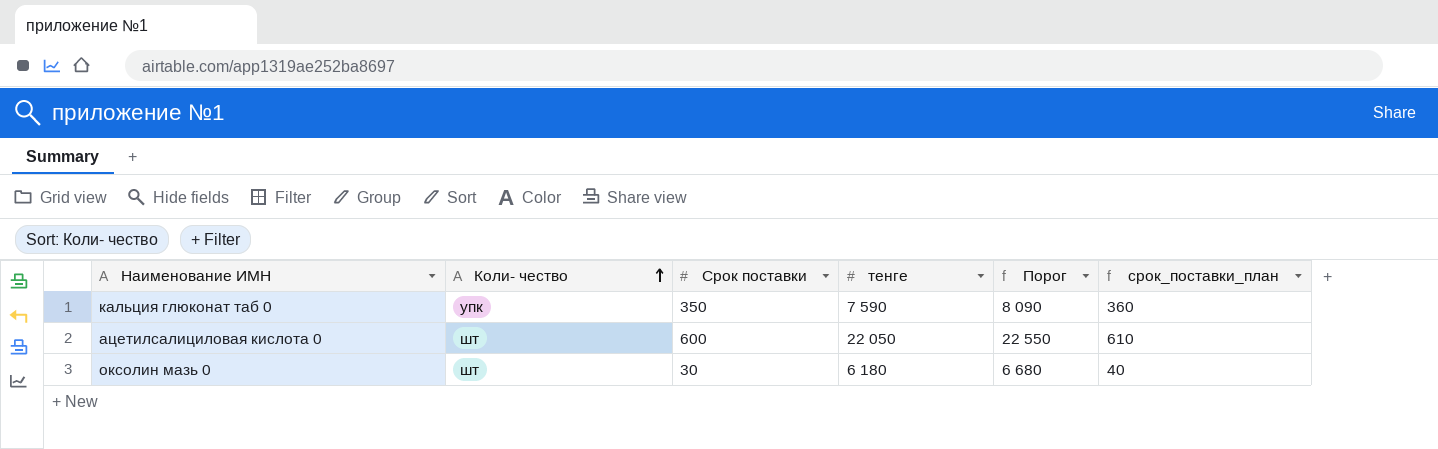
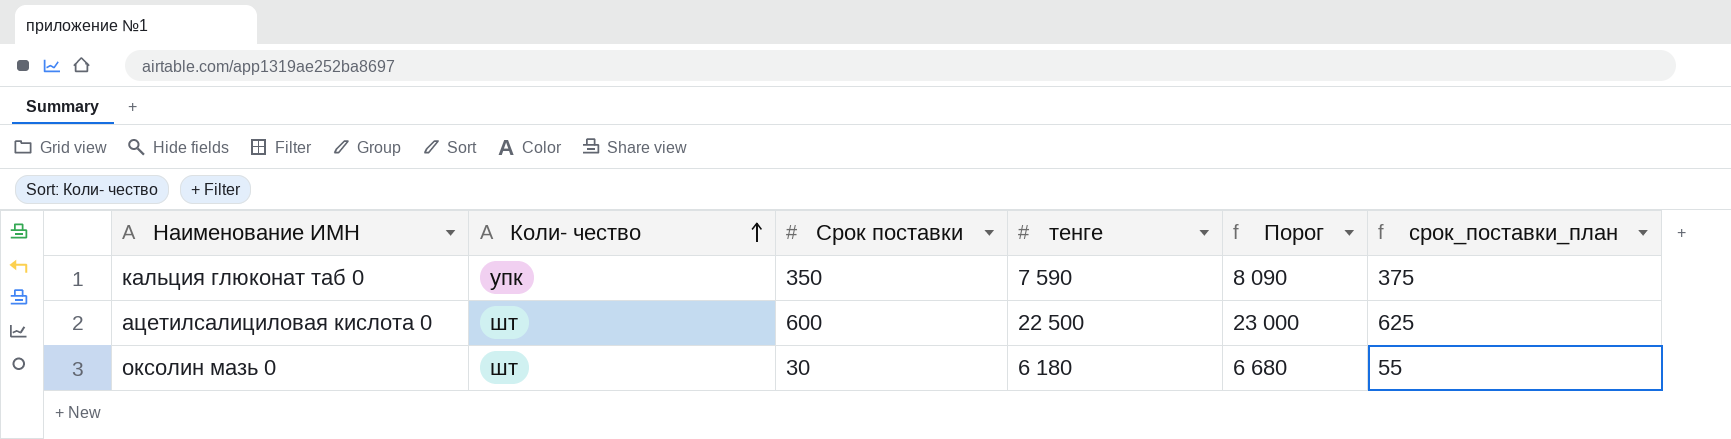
column срок_поставки_план | formula: [Срок поставки] + 10 -> [Срок поставки] + 25
ацетилсалициловая кислота 0 | тенге: 22 050 -> 22 500
ацетилсалициловая кислота 0 | Порог: 22 550 -> 23 000

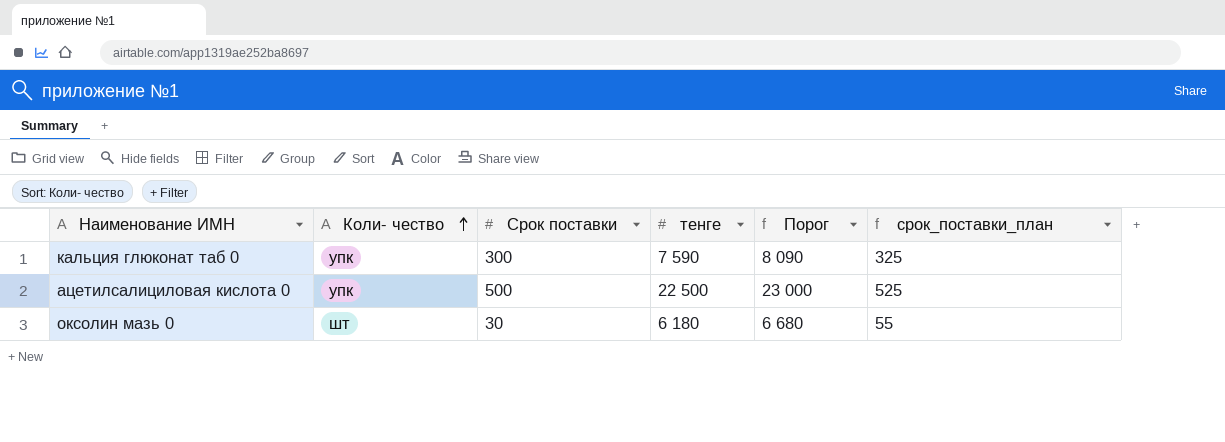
кальция глюконат таб 0 | Срок поставки: 350 -> 300
кальция глюконат таб 0 | срок_поставки_план: 375 -> 325
ацетилсалициловая кислота 0 | Коли- чество: шт -> упк
ацетилсалициловая кислота 0 | Срок поставки: 600 -> 500
ацетилсалициловая кислота 0 | срок_поставки_план: 625 -> 525

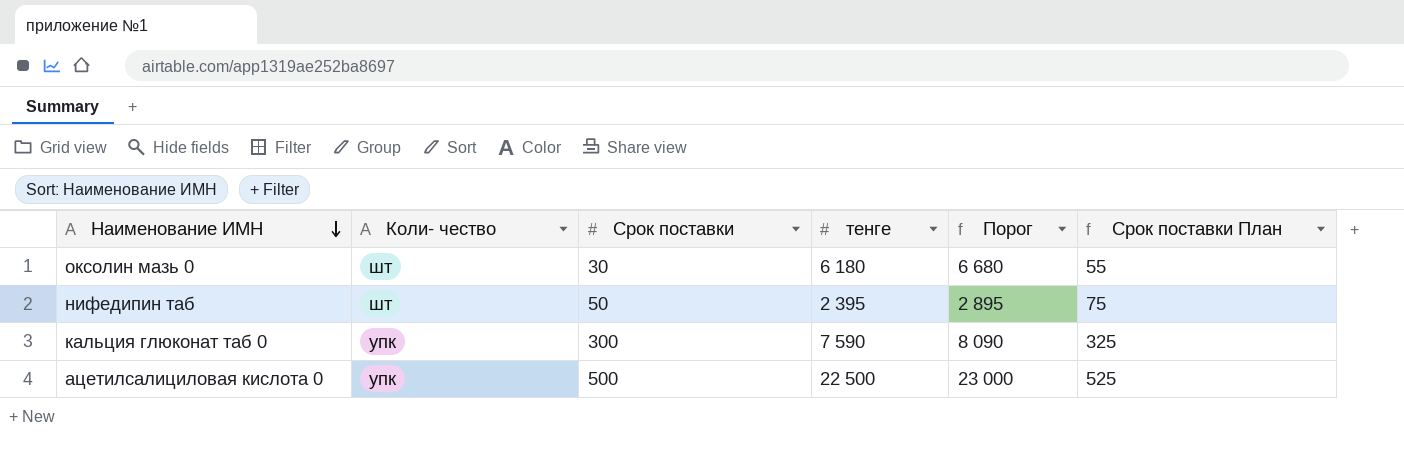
row order: Коли- чество ascending -> Наименование ИМН descending
column name: срок_поставки_план -> Срок поставки План
row нифедипин таб: none -> шт | 50 | 2 395 | 2 895 | 75

